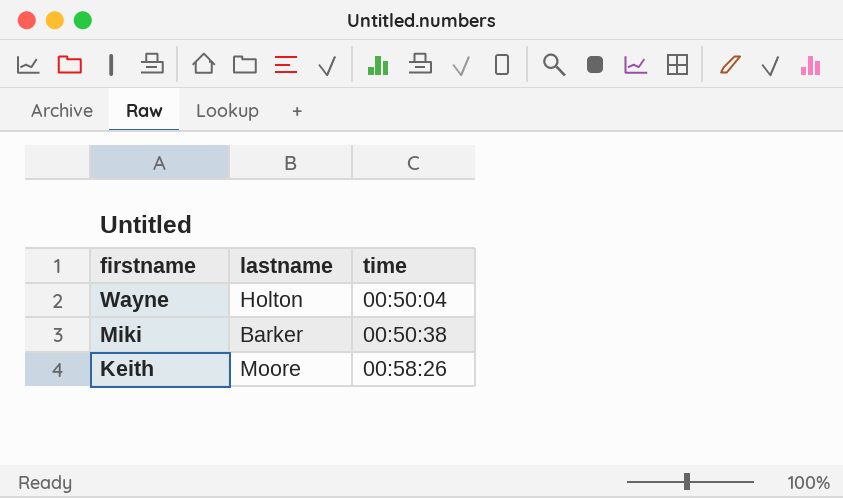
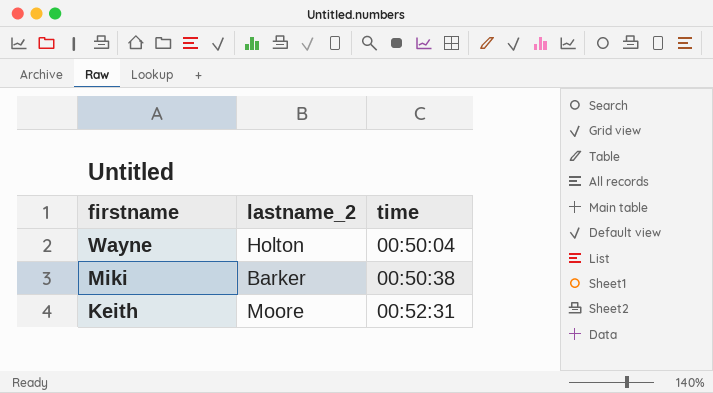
column name: lastname -> lastname_2
Keith | time: 00:58:26 -> 00:52:31

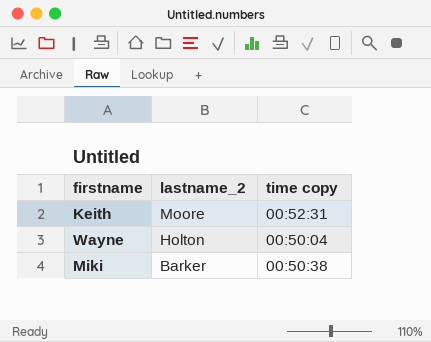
row order: firstname descending -> lastname_2 descending
column name: time -> time copy

